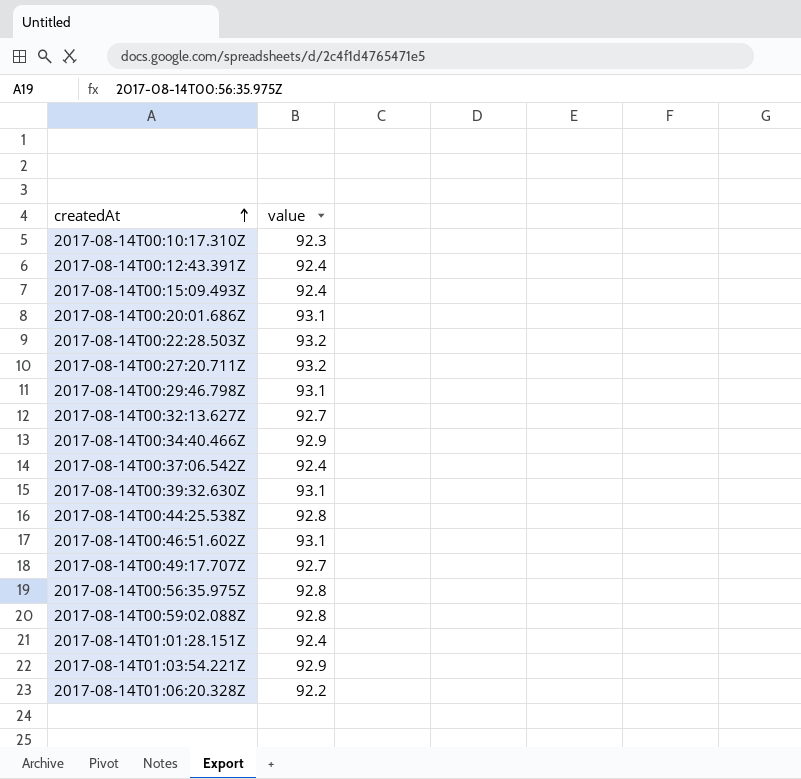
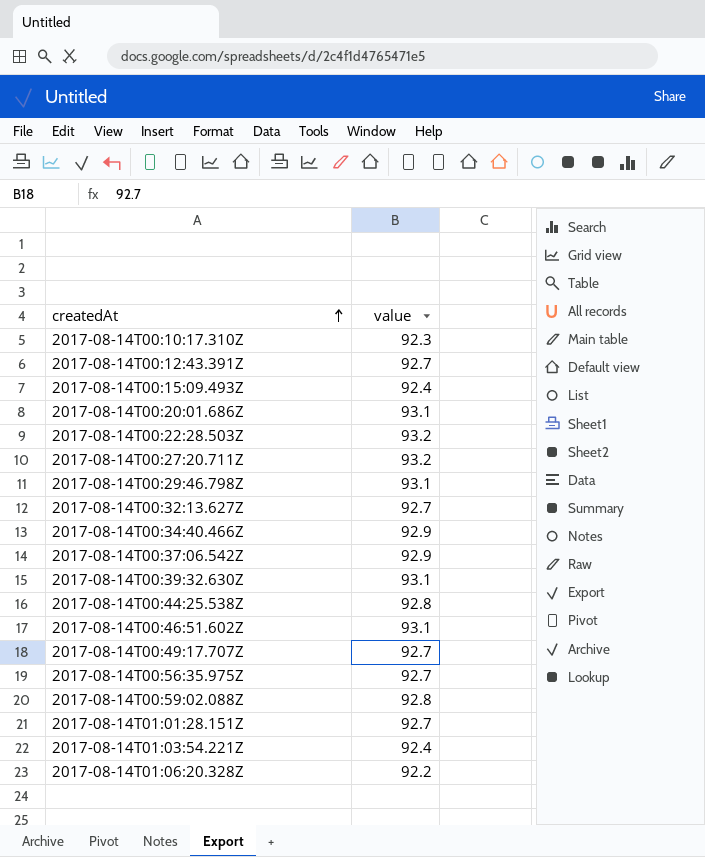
2017-08-14T00:12:43.391Z | value: 92.4 -> 92.7
2017-08-14T00:37:06.542Z | value: 92.4 -> 92.9
2017-08-14T00:56:35.975Z | value: 92.8 -> 92.7
2017-08-14T01:01:28.151Z | value: 92.4 -> 92.7
2017-08-14T01:03:54.221Z | value: 92.9 -> 92.4

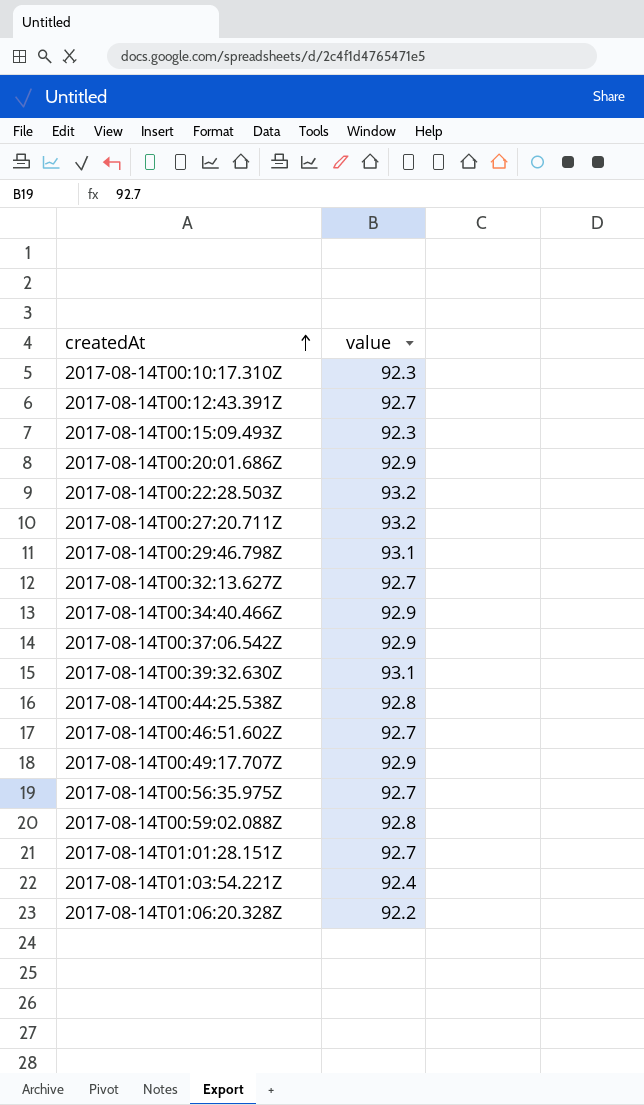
2017-08-14T00:15:09.493Z | value: 92.4 -> 92.3
2017-08-14T00:20:01.686Z | value: 93.1 -> 92.9
2017-08-14T00:46:51.602Z | value: 93.1 -> 92.7
2017-08-14T00:49:17.707Z | value: 92.7 -> 92.9

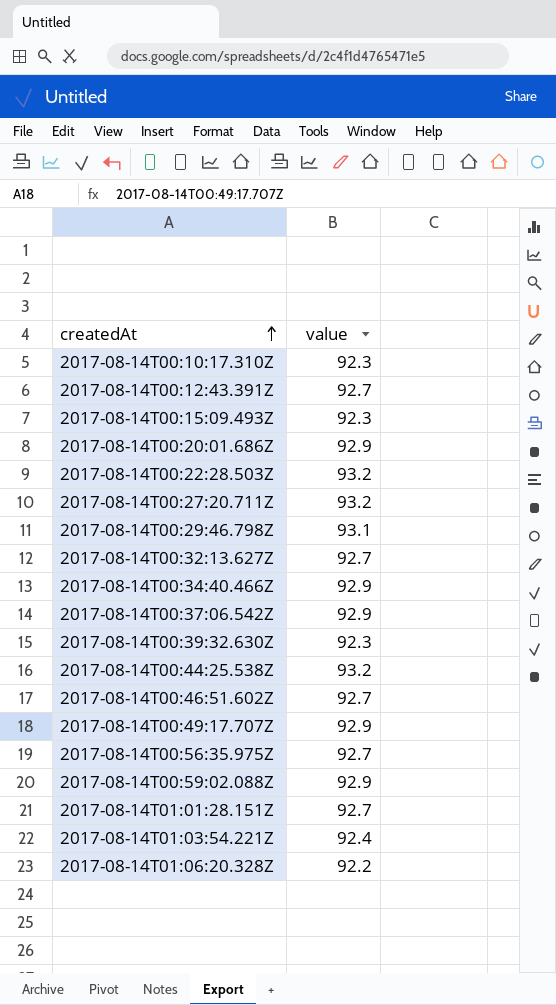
2017-08-14T00:39:32.630Z | value: 93.1 -> 92.3
2017-08-14T00:44:25.538Z | value: 92.8 -> 93.2
2017-08-14T00:59:02.088Z | value: 92.8 -> 92.9

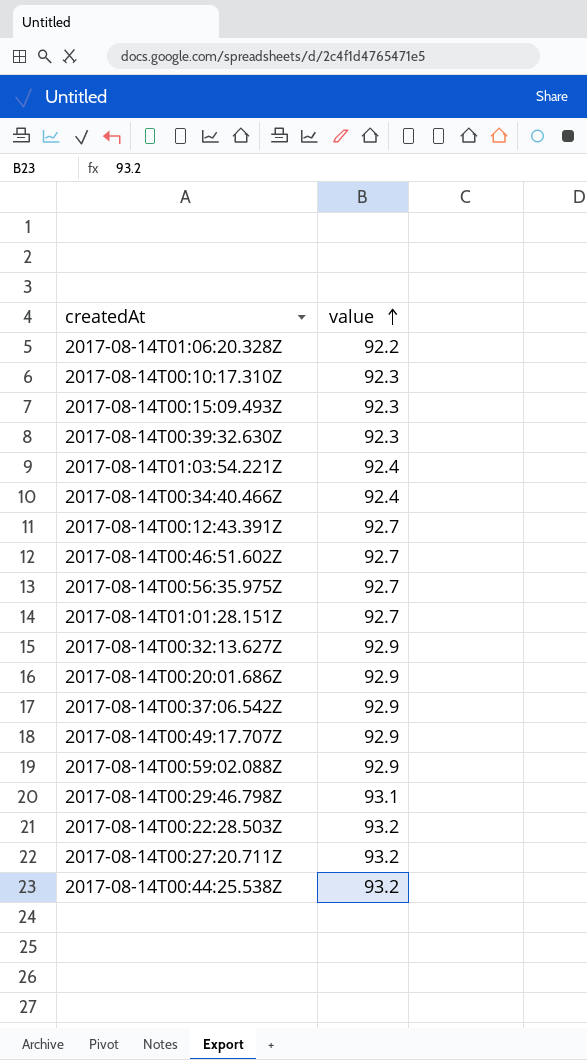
row order: createdAt ascending -> value ascending
2017-08-14T00:34:40.466Z | value: 92.9 -> 92.4
2017-08-14T00:32:13.627Z | value: 92.7 -> 92.9

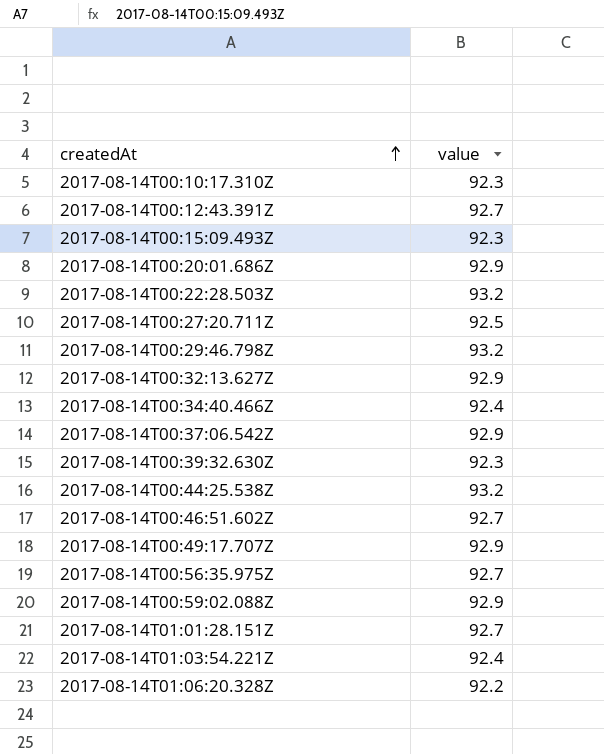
row order: value ascending -> createdAt ascending
2017-08-14T00:27:20.711Z | value: 93.2 -> 92.5
2017-08-14T00:29:46.798Z | value: 93.1 -> 93.2

